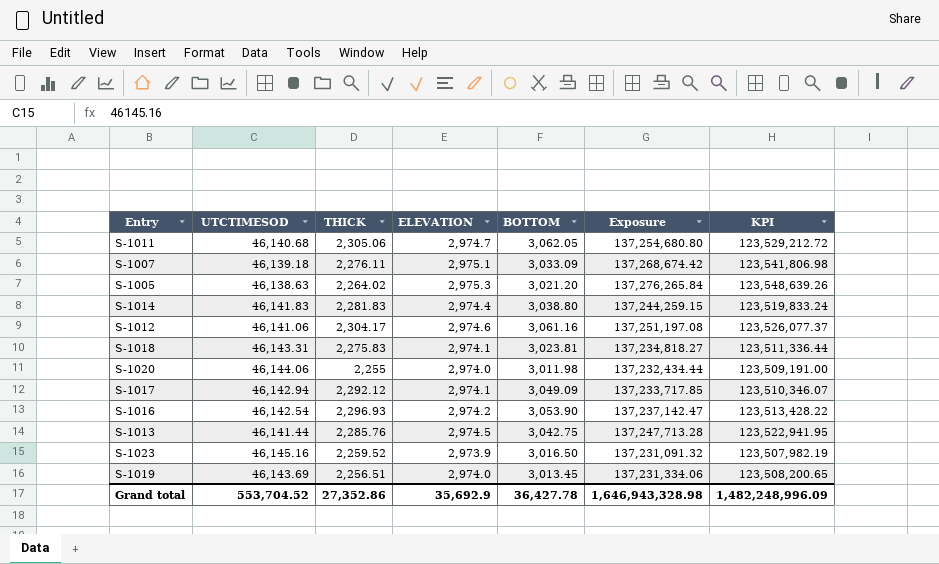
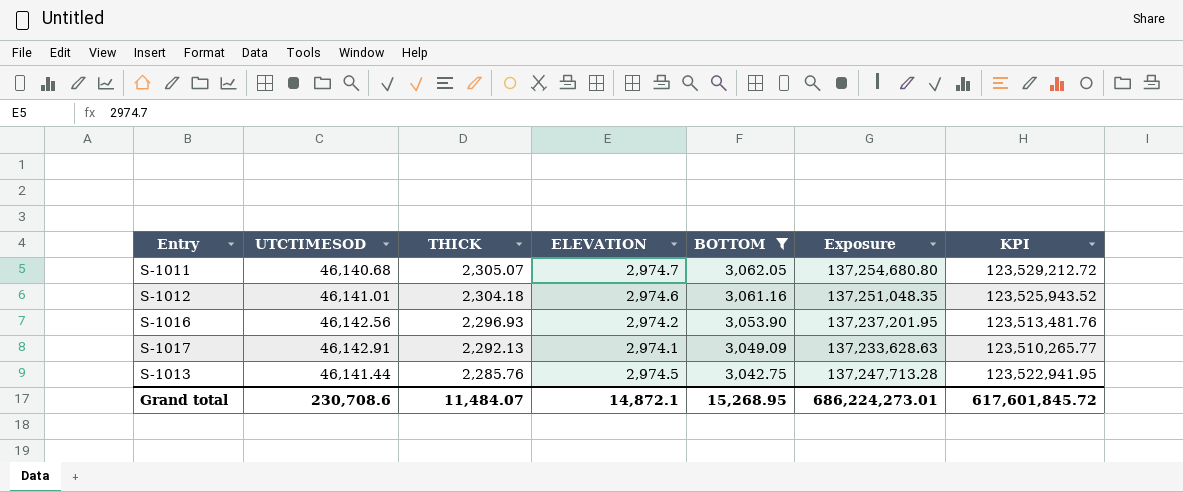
filter: none -> BOTTOM >= 3,042.75
row order: none -> THICK descending
S-1011 | THICK: 2,305.06 -> 2,305.07
S-1012 | UTCTIMESOD: 46,141.06 -> 46,141.01
S-1012 | THICK: 2,304.17 -> 2,304.18
S-1012 | Exposure: 137,251,197.08 -> 137,251,048.35
S-1012 | KPI: 123,526,077.37 -> 123,525,943.52
S-1016 | UTCTIMESOD: 46,142.54 -> 46,142.56
S-1016 | Exposure: 137,237,142.47 -> 137,237,201.95
S-1016 | KPI: 123,513,428.22 -> 123,513,481.76
S-1017 | UTCTIMESOD: 46,142.94 -> 46,142.91
S-1017 | THICK: 2,292.12 -> 2,292.13
S-1017 | Exposure: 137,233,717.85 -> 137,233,628.63
S-1017 | KPI: 123,510,346.07 -> 123,510,265.77
Grand total | UTCTIMESOD: 553,704.52 -> 230,708.6
Grand total | THICK: 27,352.86 -> 11,484.07
Grand total | ELEVATION: 35,692.9 -> 14,872.1
Grand total | BOTTOM: 36,427.78 -> 15,268.95
Grand total | Exposure: 1,646,943,328.98 -> 686,224,273.01
Grand total | KPI: 1,482,248,996.09 -> 617,601,845.72

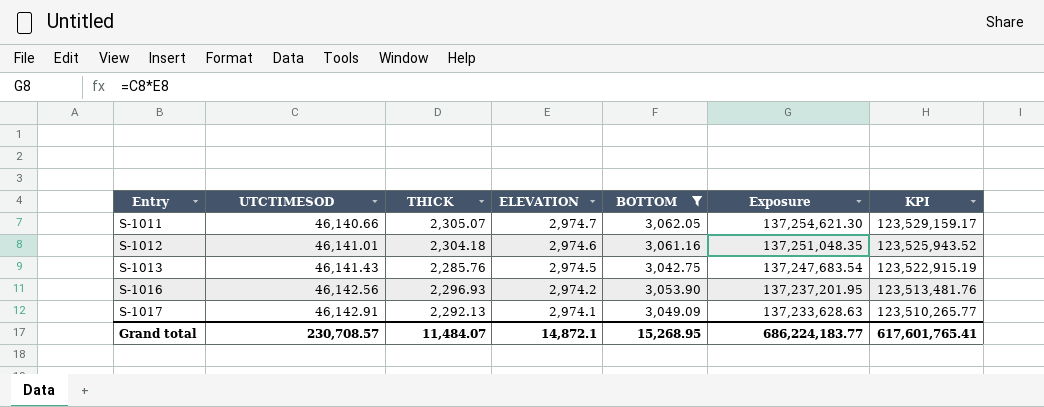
row order: THICK descending -> Entry ascending
S-1011 | UTCTIMESOD: 46,140.68 -> 46,140.66
S-1011 | Exposure: 137,254,680.80 -> 137,254,621.30
S-1011 | KPI: 123,529,212.72 -> 123,529,159.17
S-1013 | UTCTIMESOD: 46,141.44 -> 46,141.43
S-1013 | Exposure: 137,247,713.28 -> 137,247,683.54
S-1013 | KPI: 123,522,941.95 -> 123,522,915.19
Grand total | UTCTIMESOD: 230,708.6 -> 230,708.57
Grand total | Exposure: 686,224,273.01 -> 686,224,183.77
Grand total | KPI: 617,601,845.72 -> 617,601,765.41

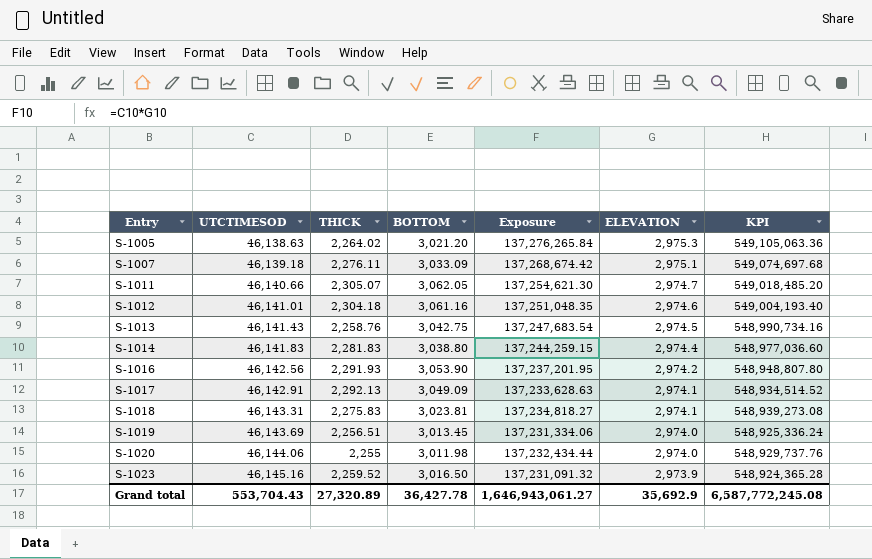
filter: BOTTOM >= 3,042.75 -> none
column ELEVATION | position: 4 -> 6
column KPI | formula: [Exposure] * 0.9 -> [Exposure] * 4
S-1013 | THICK: 2,285.76 -> 2,258.76
S-1016 | THICK: 2,296.93 -> 2,291.93
Grand total | UTCTIMESOD: 230,708.57 -> 553,704.43
Grand total | THICK: 11,484.07 -> 27,320.89
Grand total | BOTTOM: 15,268.95 -> 36,427.78
Grand total | Exposure: 686,224,183.77 -> 1,646,943,061.27
Grand total | ELEVATION: 14,872.1 -> 35,692.9
Grand total | KPI: 617,601,765.41 -> 6,587,772,245.08

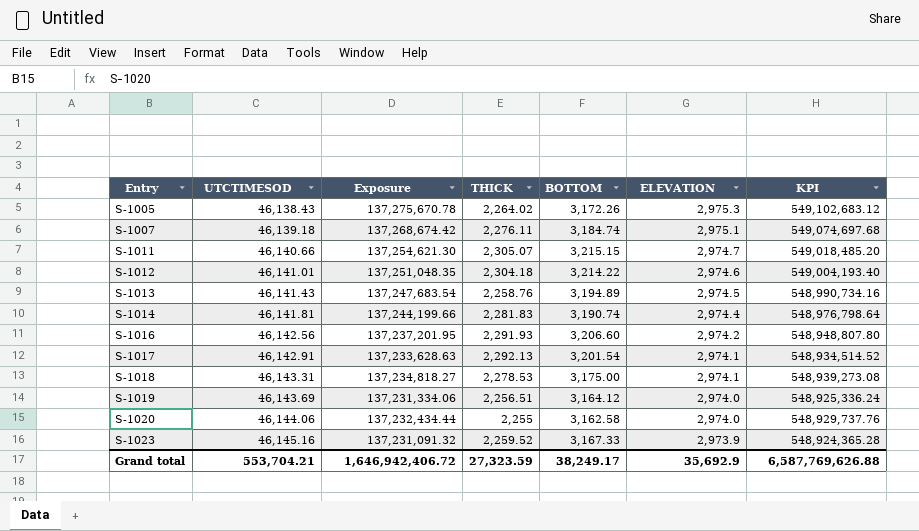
column Exposure | position: 5 -> 3
S-1005 | UTCTIMESOD: 46,138.63 -> 46,138.43
S-1005 | Exposure: 137,276,265.84 -> 137,275,670.78
S-1005 | BOTTOM: 3,021.20 -> 3,172.26
S-1005 | KPI: 549,105,063.36 -> 549,102,683.12
S-1007 | BOTTOM: 3,033.09 -> 3,184.74
S-1011 | BOTTOM: 3,062.05 -> 3,215.15
S-1012 | BOTTOM: 3,061.16 -> 3,214.22
S-1013 | BOTTOM: 3,042.75 -> 3,194.89
S-1014 | UTCTIMESOD: 46,141.83 -> 46,141.81
S-1014 | Exposure: 137,244,259.15 -> 137,244,199.66
S-1014 | BOTTOM: 3,038.80 -> 3,190.74
S-1014 | KPI: 548,977,036.60 -> 548,976,798.64
S-1016 | BOTTOM: 3,053.90 -> 3,206.60
S-1017 | BOTTOM: 3,049.09 -> 3,201.54
S-1018 | THICK: 2,275.83 -> 2,278.53
S-1018 | BOTTOM: 3,023.81 -> 3,175.00
S-1019 | BOTTOM: 3,013.45 -> 3,164.12
S-1020 | BOTTOM: 3,011.98 -> 3,162.58
S-1023 | BOTTOM: 3,016.50 -> 3,167.33
Grand total | UTCTIMESOD: 553,704.43 -> 553,704.21
Grand total | Exposure: 1,646,943,061.27 -> 1,646,942,406.72
Grand total | THICK: 27,320.89 -> 27,323.59
Grand total | BOTTOM: 36,427.78 -> 38,249.17
Grand total | KPI: 6,587,772,245.08 -> 6,587,769,626.88

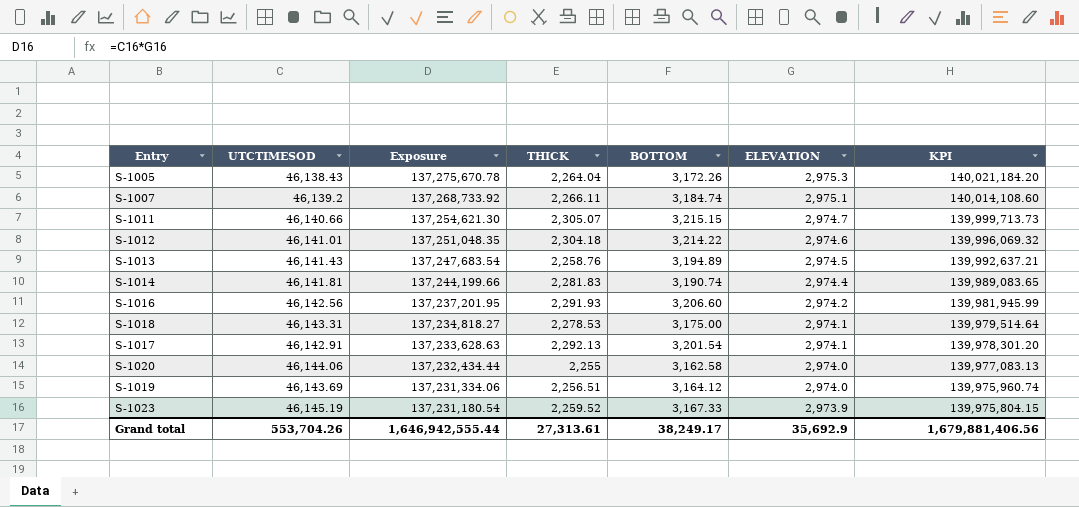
row order: Entry ascending -> Exposure descending
column KPI | formula: [Exposure] * 4 -> [Exposure] * 1.02
S-1005 | THICK: 2,264.02 -> 2,264.04
S-1007 | UTCTIMESOD: 46,139.18 -> 46,139.2
S-1007 | Exposure: 137,268,674.42 -> 137,268,733.92
S-1007 | THICK: 2,276.11 -> 2,266.11
S-1023 | UTCTIMESOD: 46,145.16 -> 46,145.19
S-1023 | Exposure: 137,231,091.32 -> 137,231,180.54
Grand total | UTCTIMESOD: 553,704.21 -> 553,704.26
Grand total | Exposure: 1,646,942,406.72 -> 1,646,942,555.44
Grand total | THICK: 27,323.59 -> 27,313.61
Grand total | KPI: 6,587,769,626.88 -> 1,679,881,406.56

